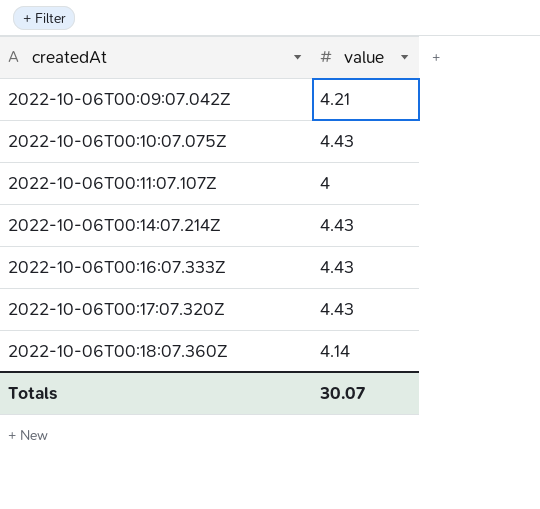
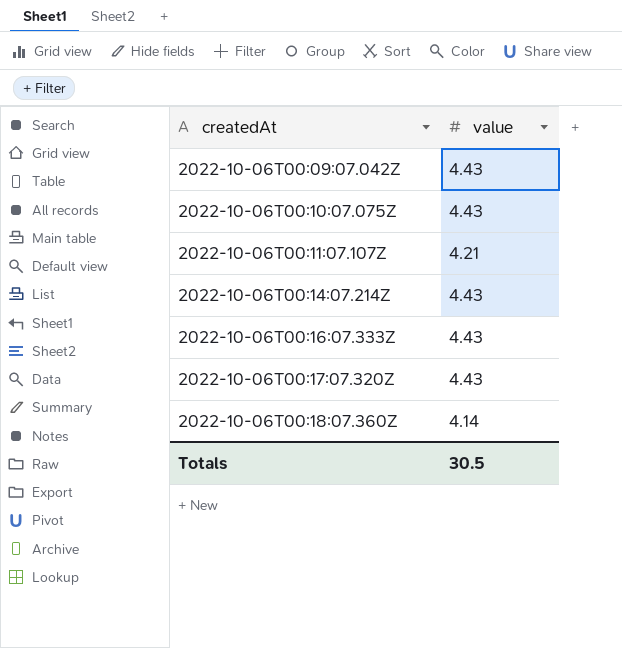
2022-10-06T00:09:07.042Z | value: 4.21 -> 4.43
2022-10-06T00:11:07.107Z | value: 4 -> 4.21
Totals | value: 30.07 -> 30.5

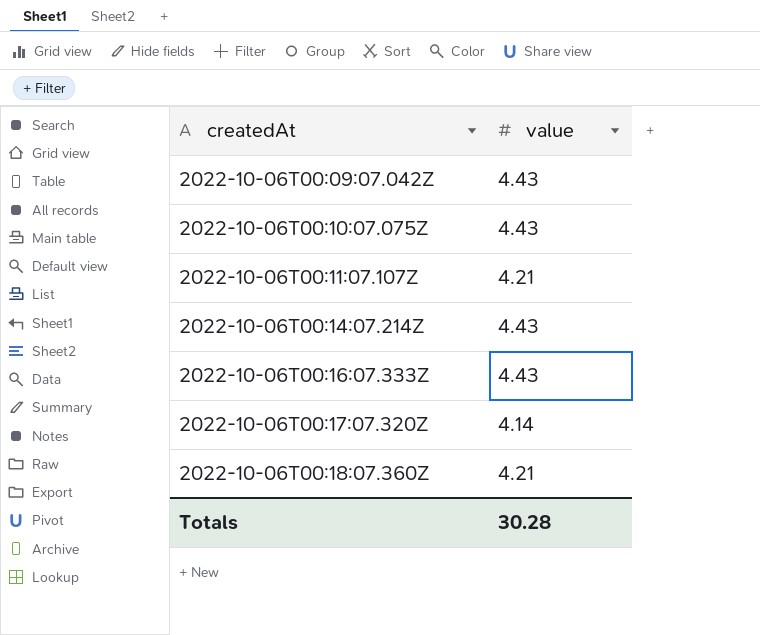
2022-10-06T00:17:07.320Z | value: 4.43 -> 4.14
2022-10-06T00:18:07.360Z | value: 4.14 -> 4.21
Totals | value: 30.5 -> 30.28

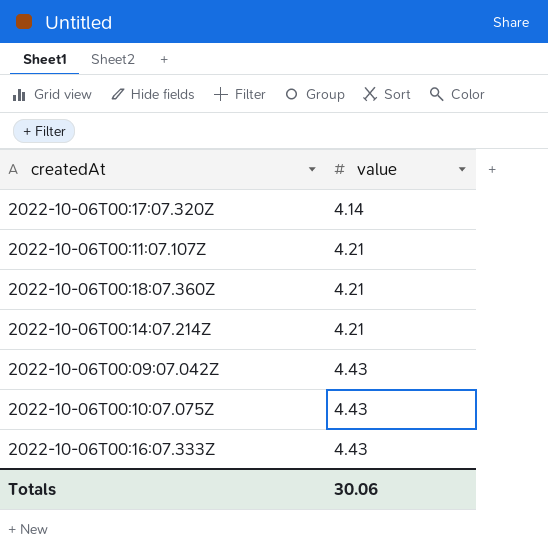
row order: createdAt ascending -> value ascending
2022-10-06T00:14:07.214Z | value: 4.43 -> 4.21
Totals | value: 30.28 -> 30.06

